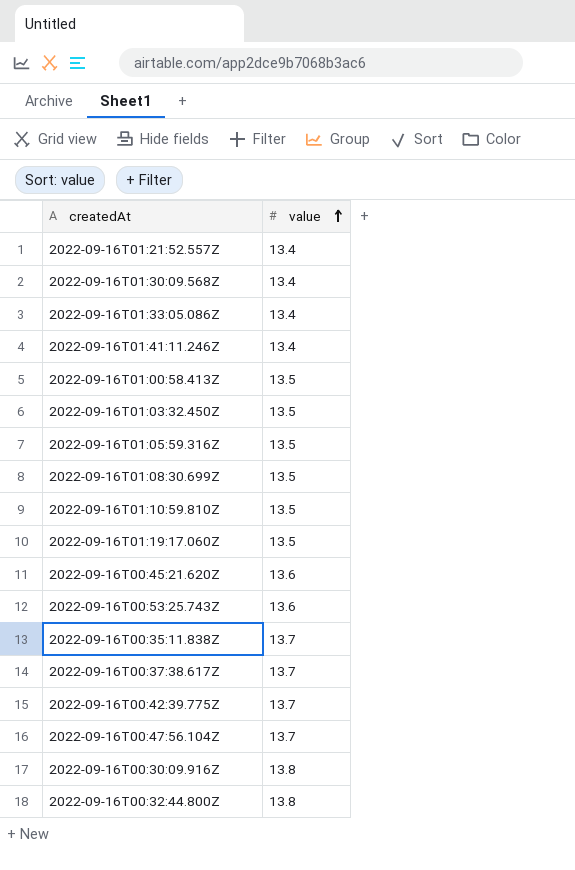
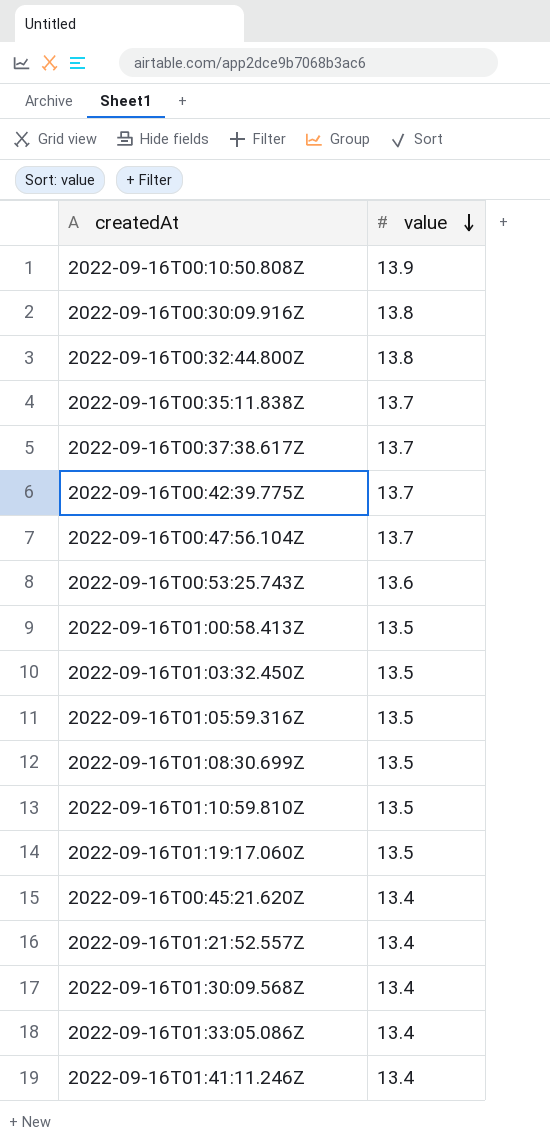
row order: value ascending -> value descending
row 2022-09-16T00:10:50.808Z: none -> 13.9
2022-09-16T00:45:21.620Z | value: 13.6 -> 13.4

